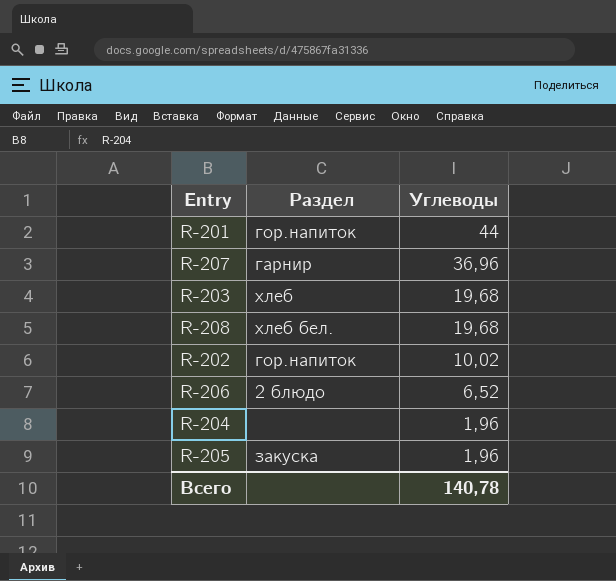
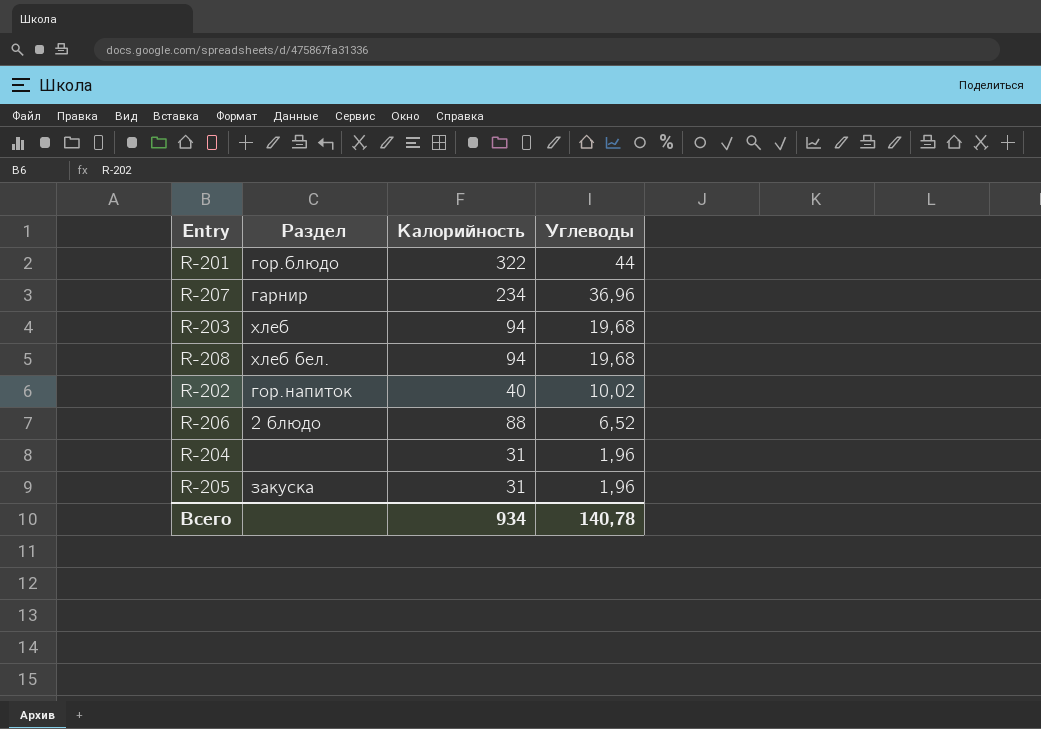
column Калорийность | position: none -> 3
R-201 | Раздел: гор.напиток -> гор.блюдо

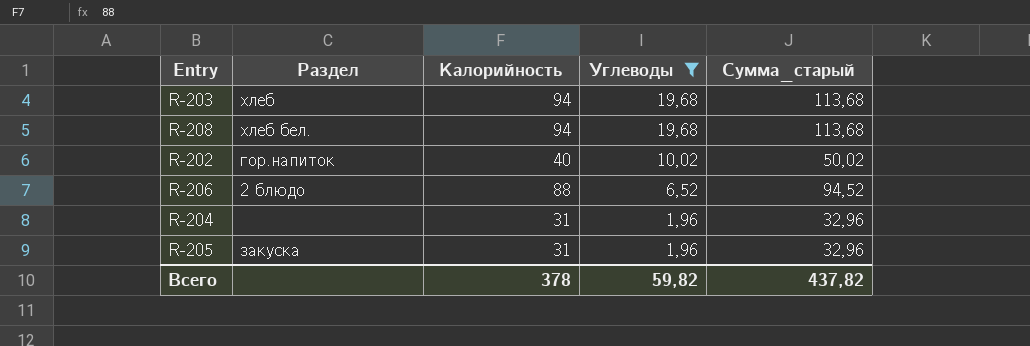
filter: none -> Углеводы <= 19,68
column Сумма_старый | formula: none -> [Калорийность] + [Углеводы]
Всего | Калорийность: 934 -> 378
Всего | Углеводы: 140,78 -> 59,82

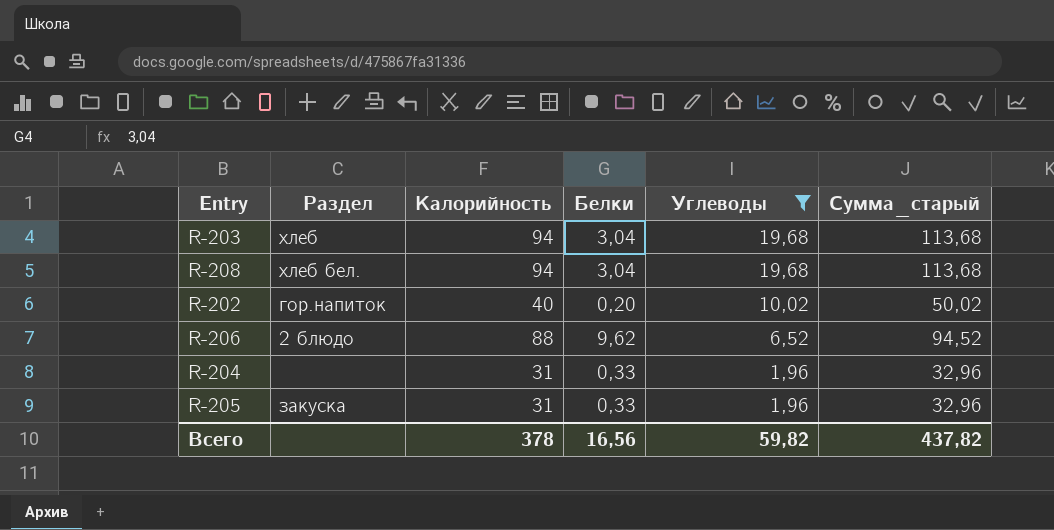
column Белки | position: none -> 4

